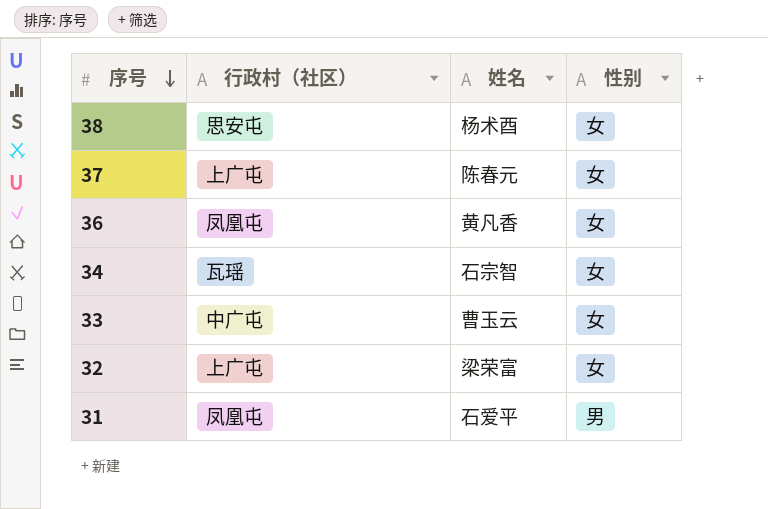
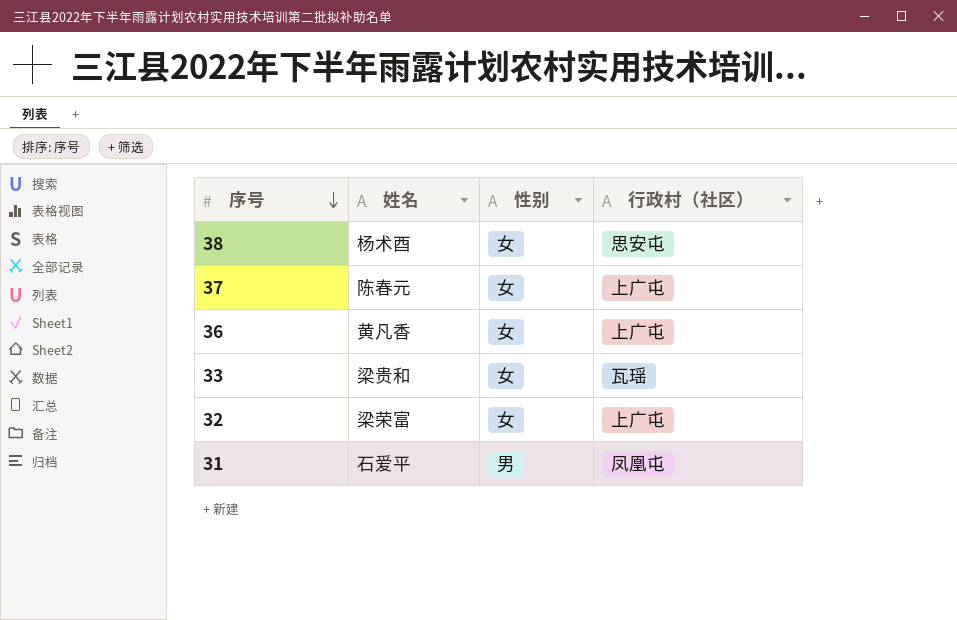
column 行政村（社区） | position: 2 -> 4
row 34: 瓦瑶 | 石宗智 | 女 -> none
36 | 行政村（社区）: 凤凰屯 -> 上广屯
33 | 姓名: 曹玉云 -> 梁贵和
33 | 行政村（社区）: 中广屯 -> 瓦瑶

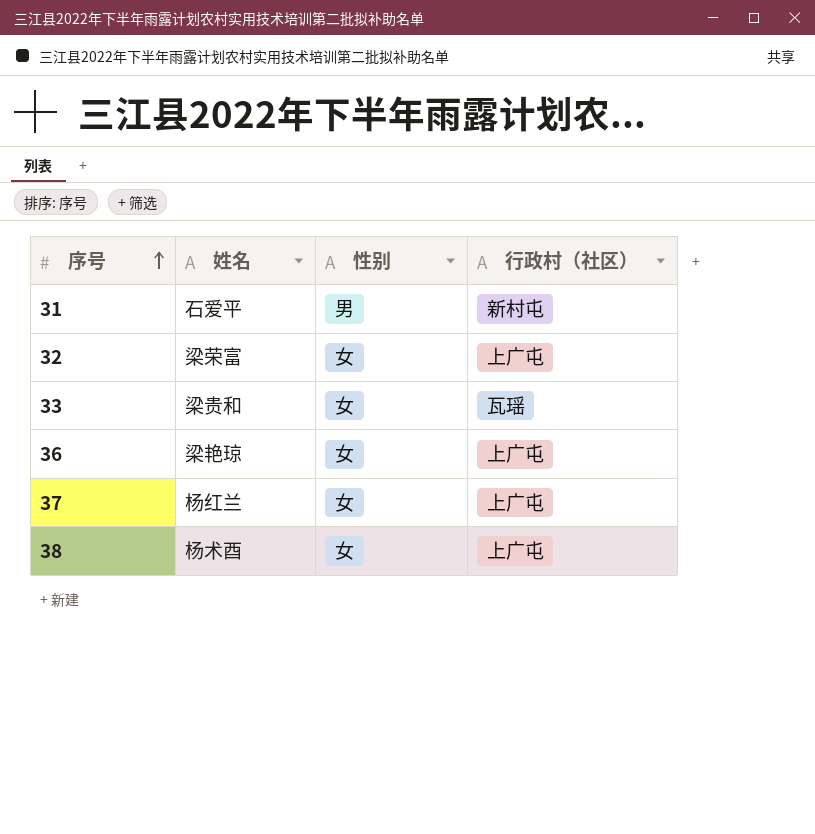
row order: 序号 descending -> 序号 ascending
31 | 行政村（社区）: 凤凰屯 -> 新村屯
36 | 姓名: 黄凡香 -> 梁艳琼
37 | 姓名: 陈春元 -> 杨红兰
38 | 行政村（社区）: 思安屯 -> 上广屯

